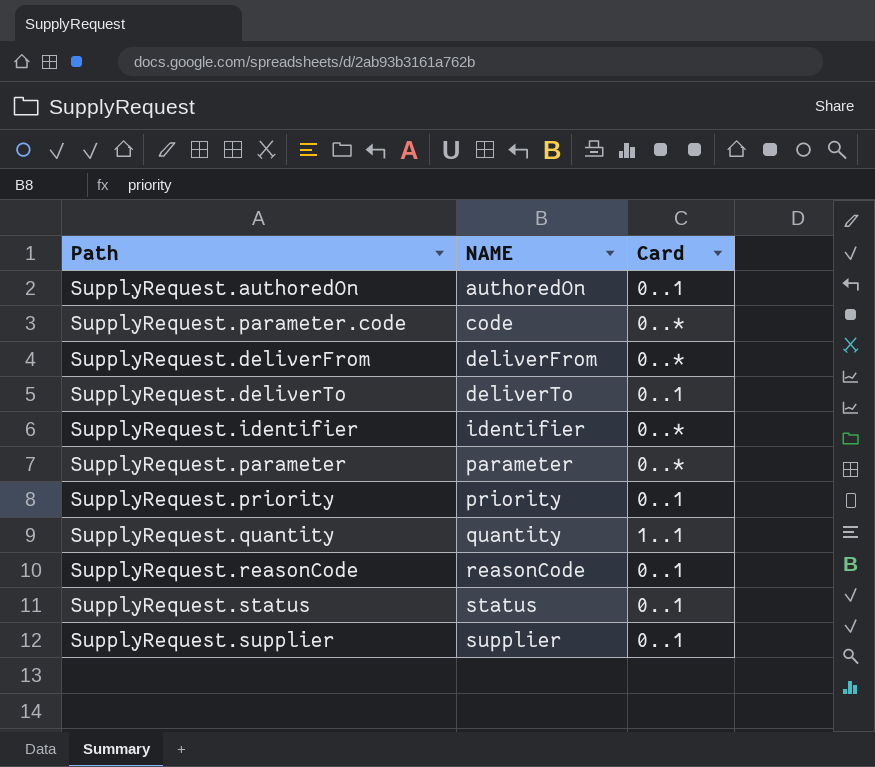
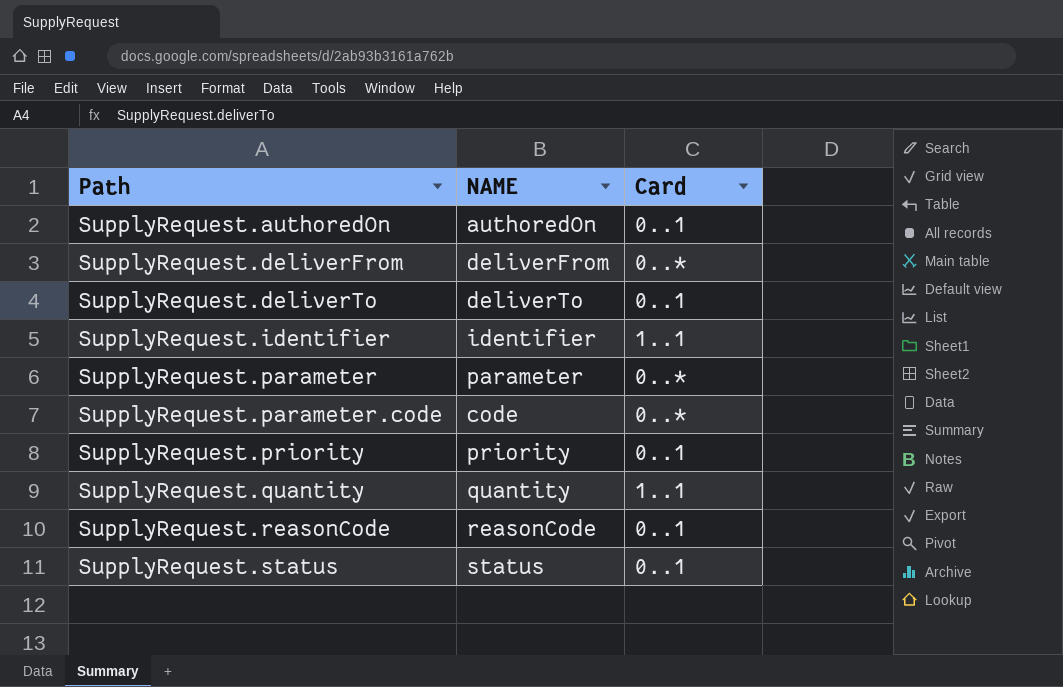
row order: NAME ascending -> Path ascending
row SupplyRequest.supplier: supplier | 0..1 -> none
SupplyRequest.identifier | Card: 0..* -> 1..1

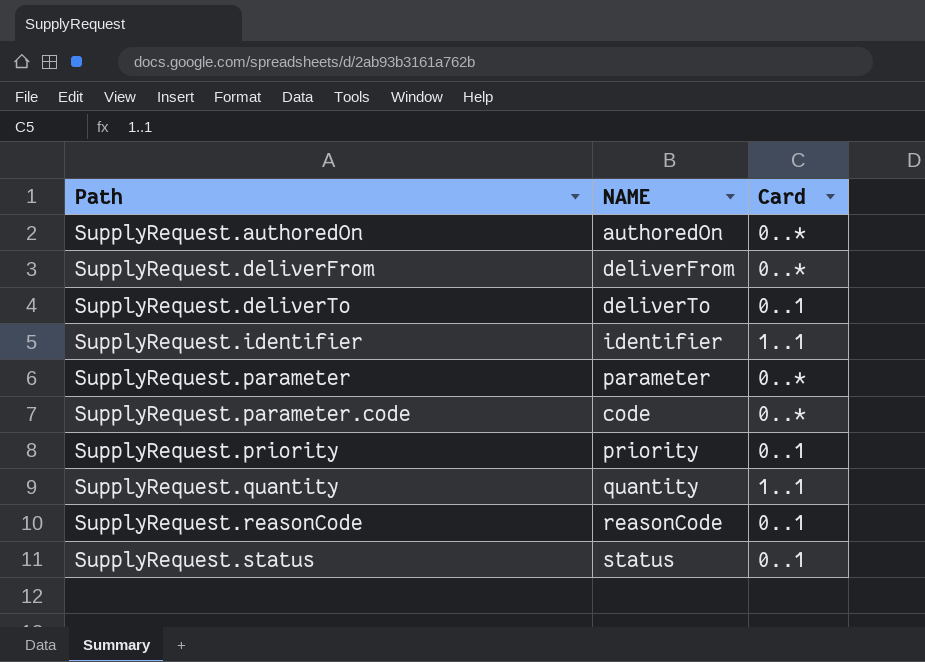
SupplyRequest.authoredOn | Card: 0..1 -> 0..*

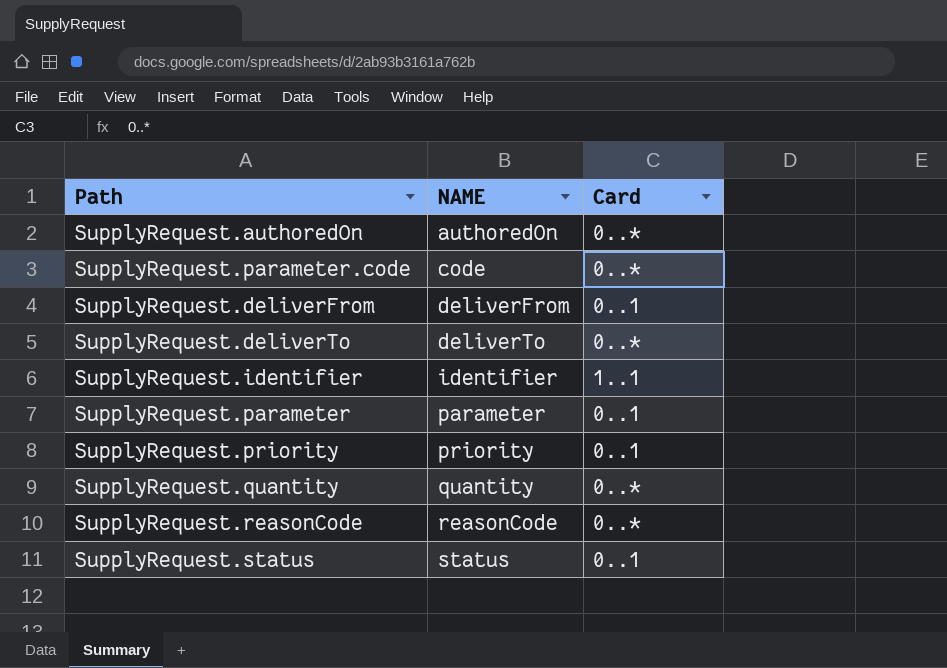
row order: Path ascending -> NAME ascending
SupplyRequest.deliverFrom | Card: 0..* -> 0..1
SupplyRequest.deliverTo | Card: 0..1 -> 0..*
SupplyRequest.parameter | Card: 0..* -> 0..1
SupplyRequest.quantity | Card: 1..1 -> 0..*
SupplyRequest.reasonCode | Card: 0..1 -> 0..*

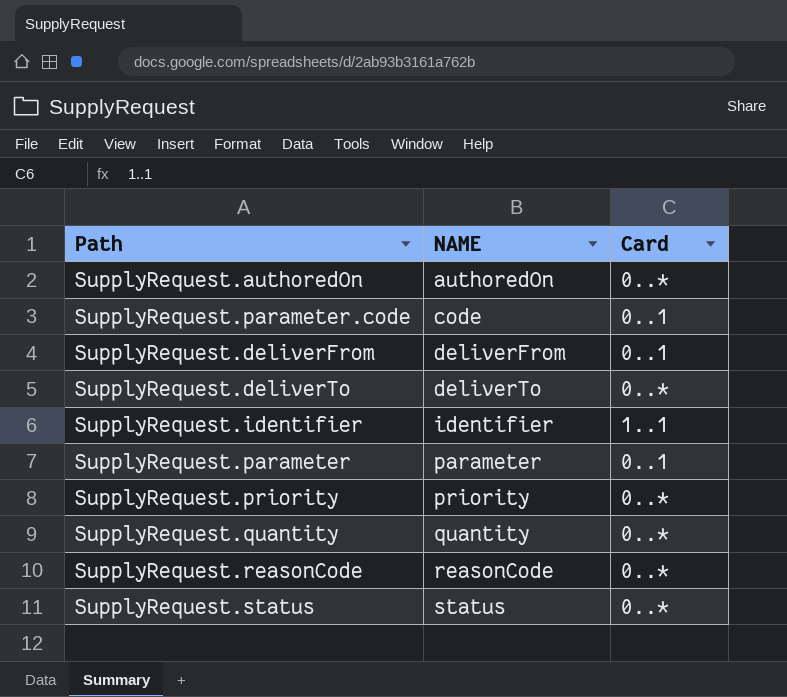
SupplyRequest.parameter.code | Card: 0..* -> 0..1
SupplyRequest.priority | Card: 0..1 -> 0..*
SupplyRequest.status | Card: 0..1 -> 0..*

